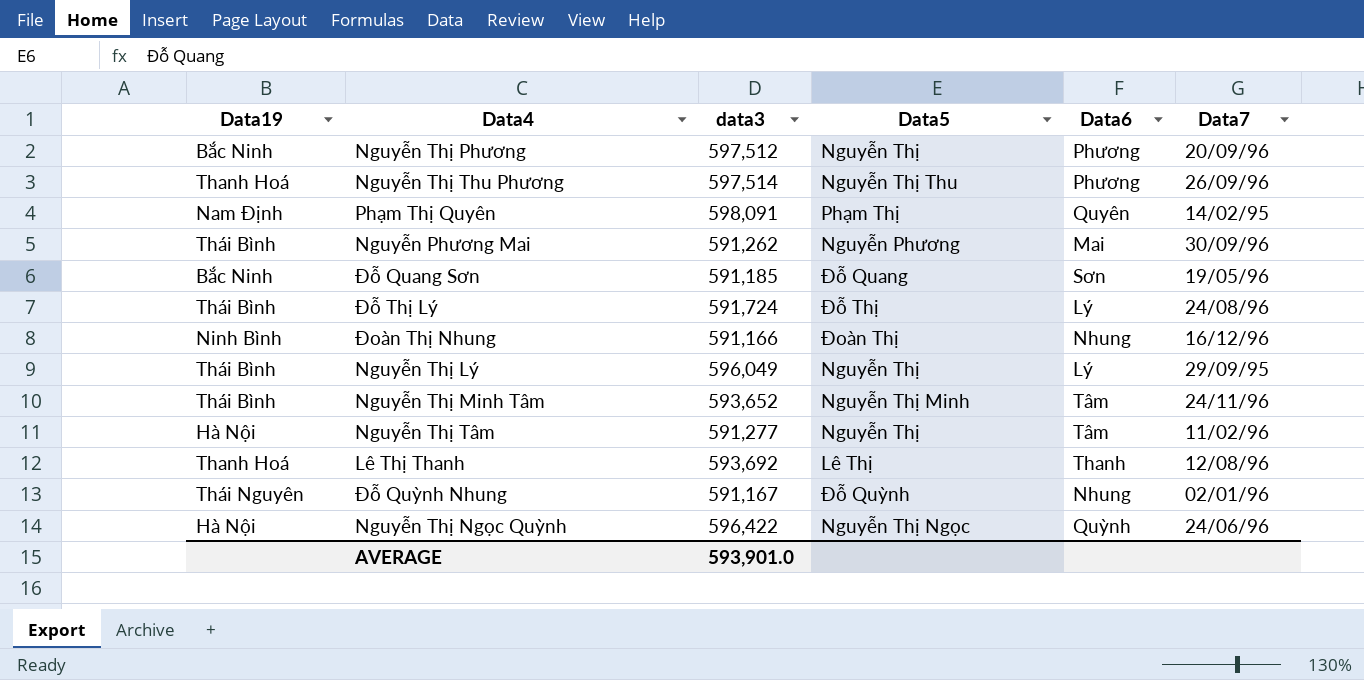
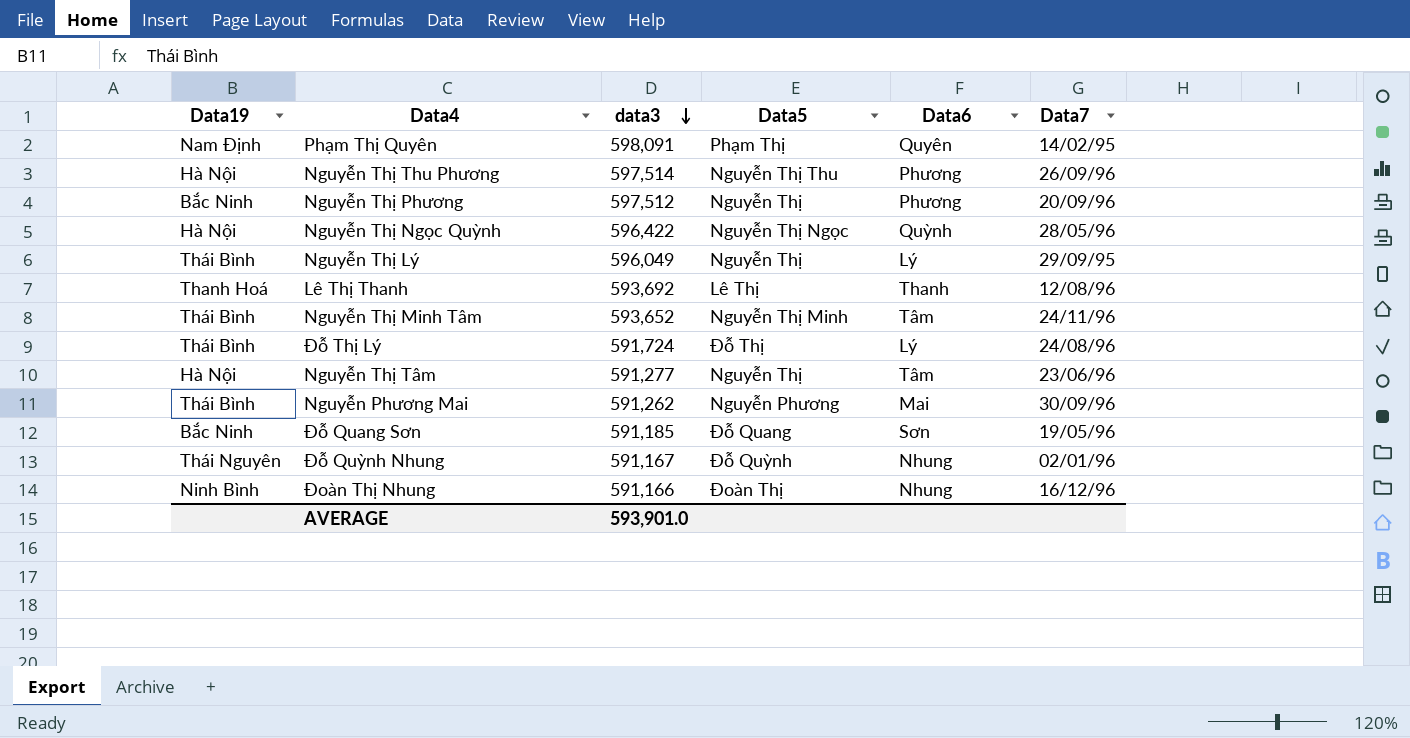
row order: none -> data3 descending
Nguyễn Thị Thu Phương | Data19: Thanh Hoá -> Hà Nội
Nguyễn Thị Ngọc Quỳnh | Data7: 24/06/96 -> 28/05/96
Nguyễn Thị Tâm | Data7: 11/02/96 -> 23/06/96

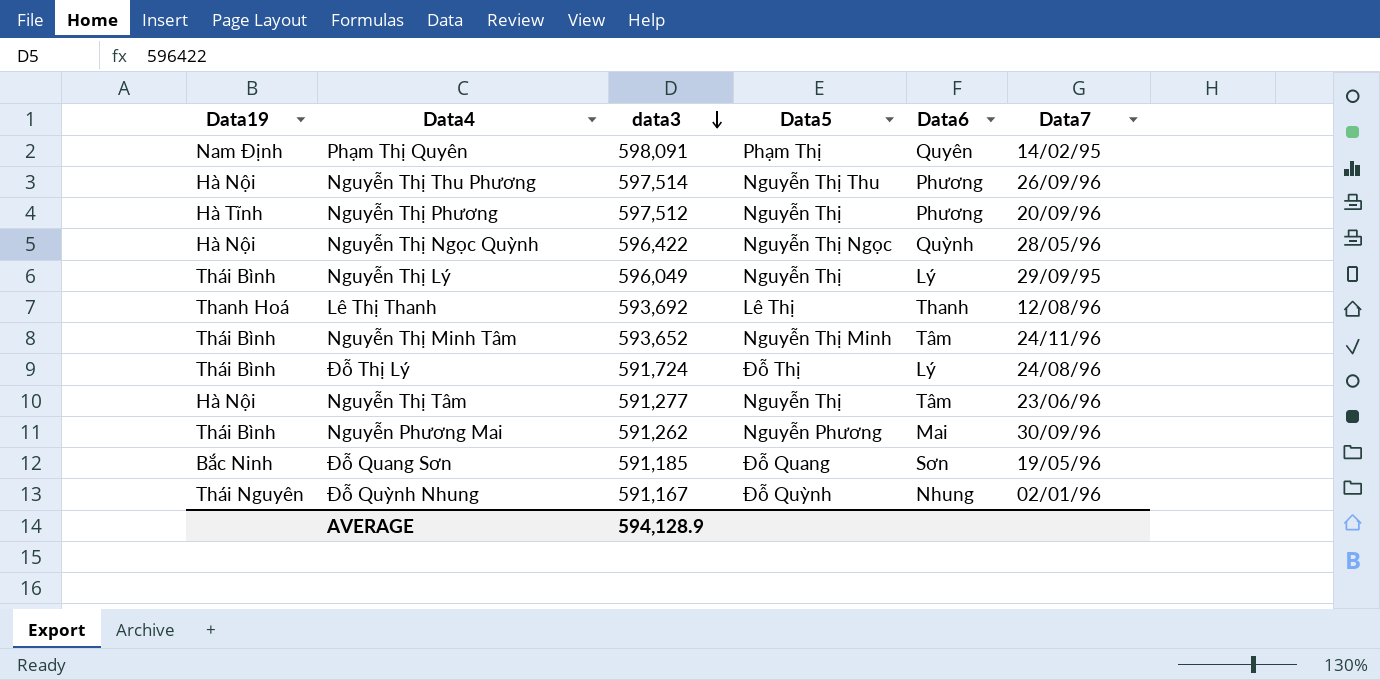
row Đoàn Thị Nhung: Ninh Bình | 591,166 | Đoàn Thị | Nhung | 16/12/96 -> none
Nguyễn Thị Phương | Data19: Bắc Ninh -> Hà Tĩnh
AVERAGE | data3: 593,901.0 -> 594,128.9

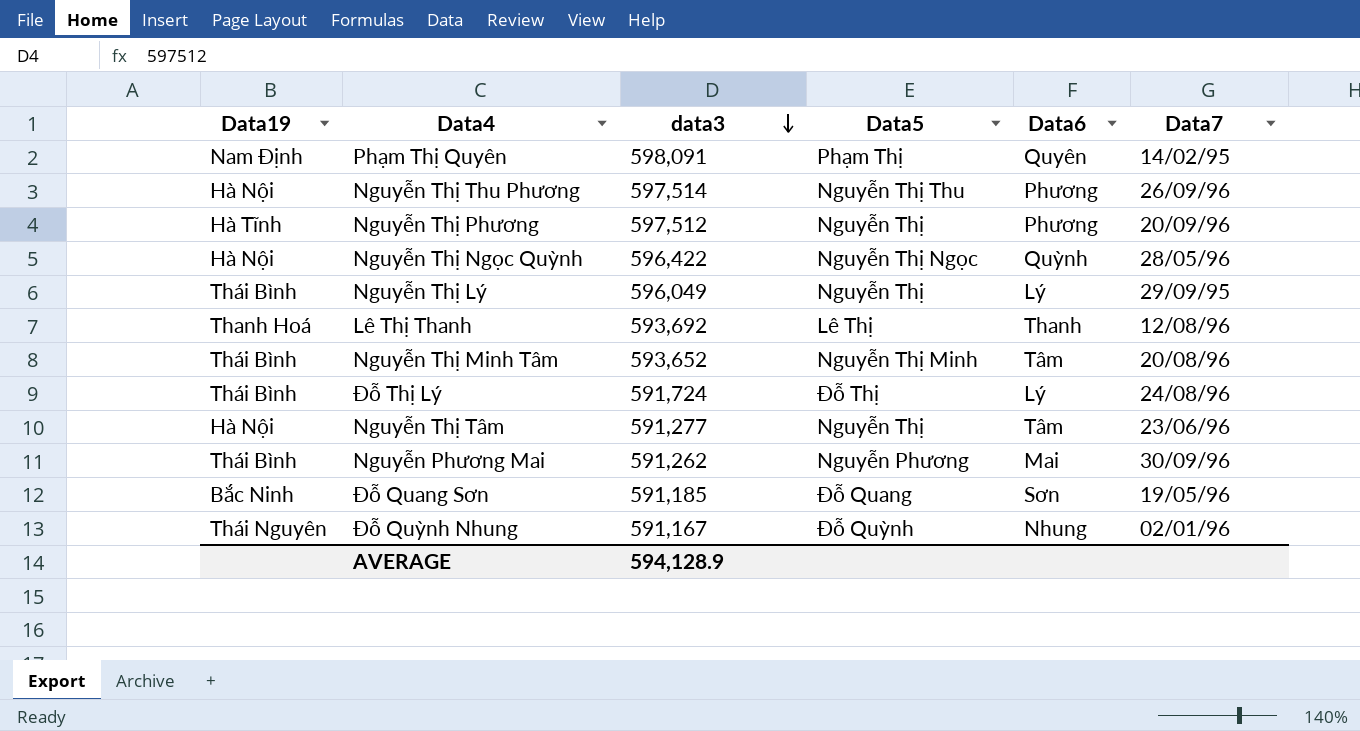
Nguyễn Thị Minh Tâm | Data7: 24/11/96 -> 20/08/96

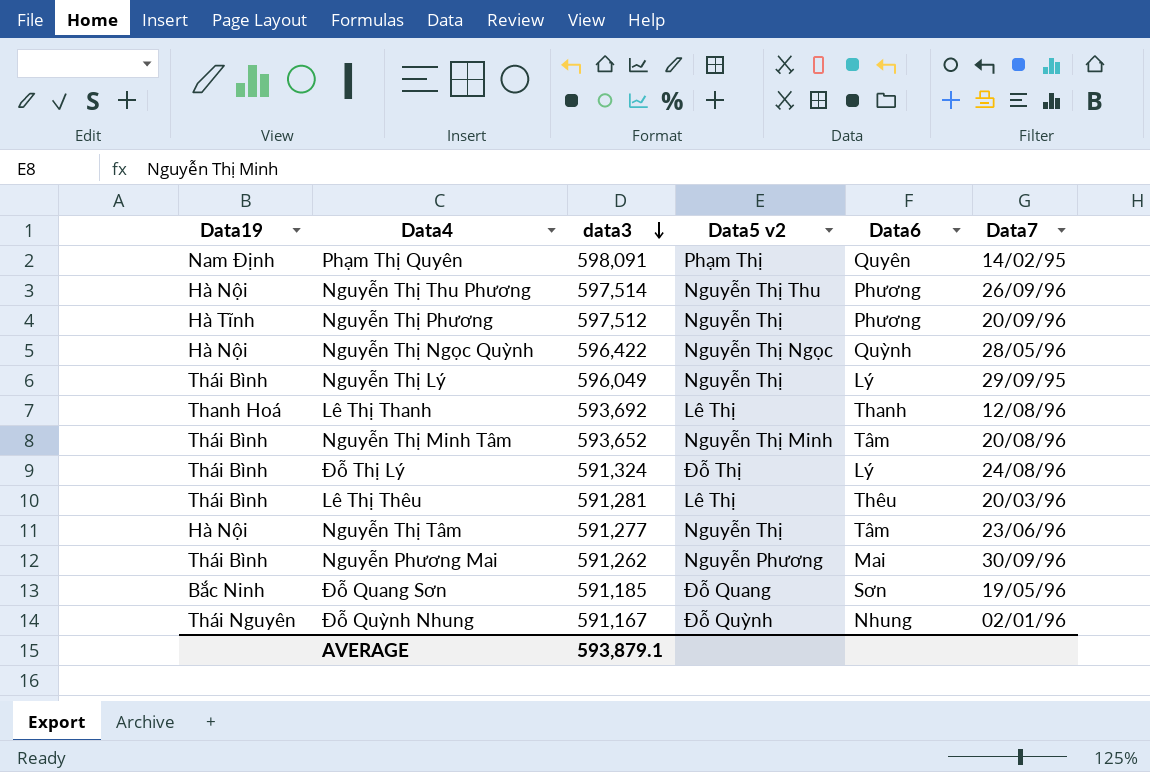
column name: Data5 -> Data5 v2
Đỗ Thị Lý | data3: 591,724 -> 591,324
row Lê Thị Thêu: none -> Thái Bình | 591,281 | Lê Thị | Thêu | 20/03/96
AVERAGE | data3: 594,128.9 -> 593,879.1

